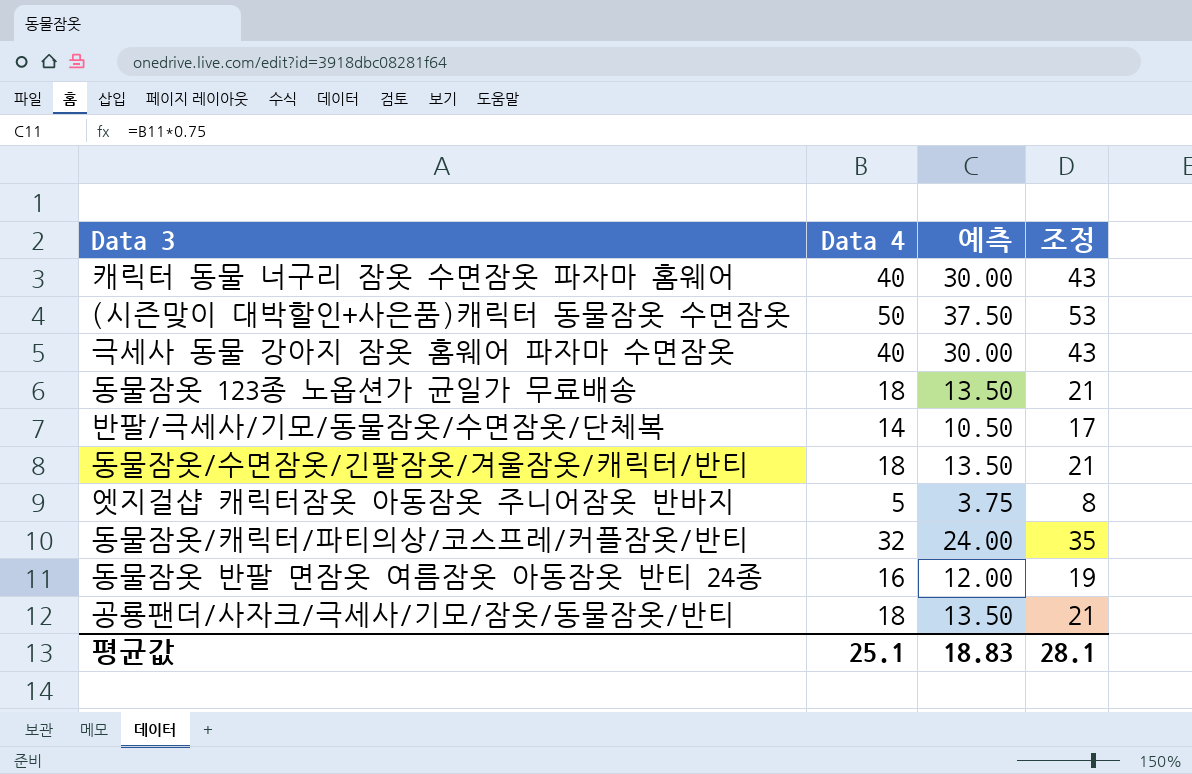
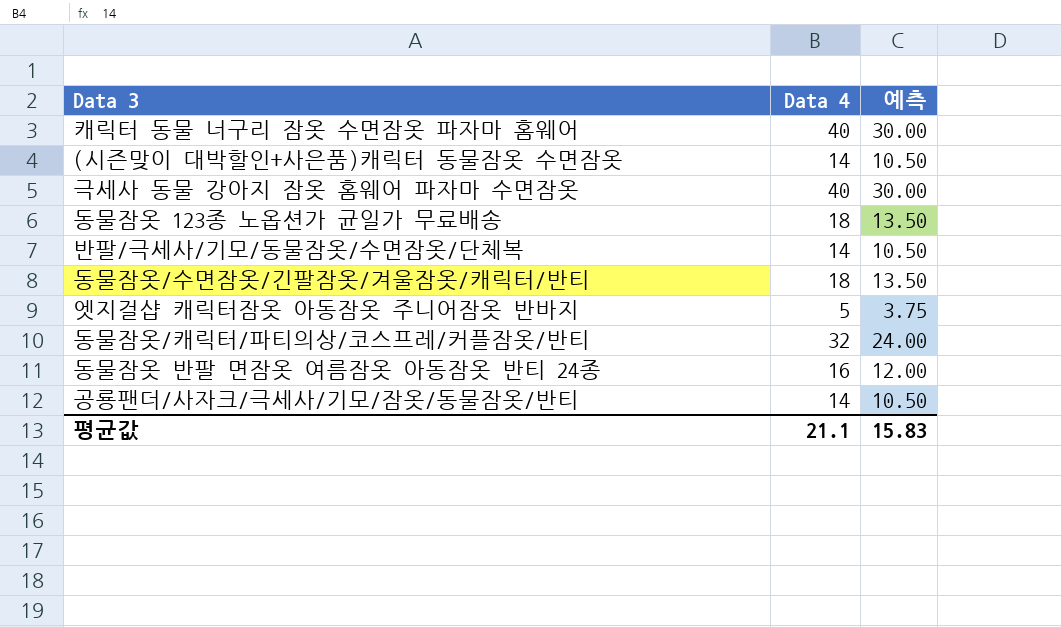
column 조정 | formula: [Data 4] + 3 -> none
(시즌맞이 대박할인+사은품)캐릭터 동물잠옷 수면잠옷 | Data 4: 50 -> 14
(시즌맞이 대박할인+사은품)캐릭터 동물잠옷 수면잠옷 | 예측: 37.50 -> 10.50
공룡팬더/사자크/극세사/기모/잠옷/동물잠옷/반티 | Data 4: 18 -> 14
공룡팬더/사자크/극세사/기모/잠옷/동물잠옷/반티 | 예측: 13.50 -> 10.50
평균값 | Data 4: 25.1 -> 21.1
평균값 | 예측: 18.83 -> 15.83

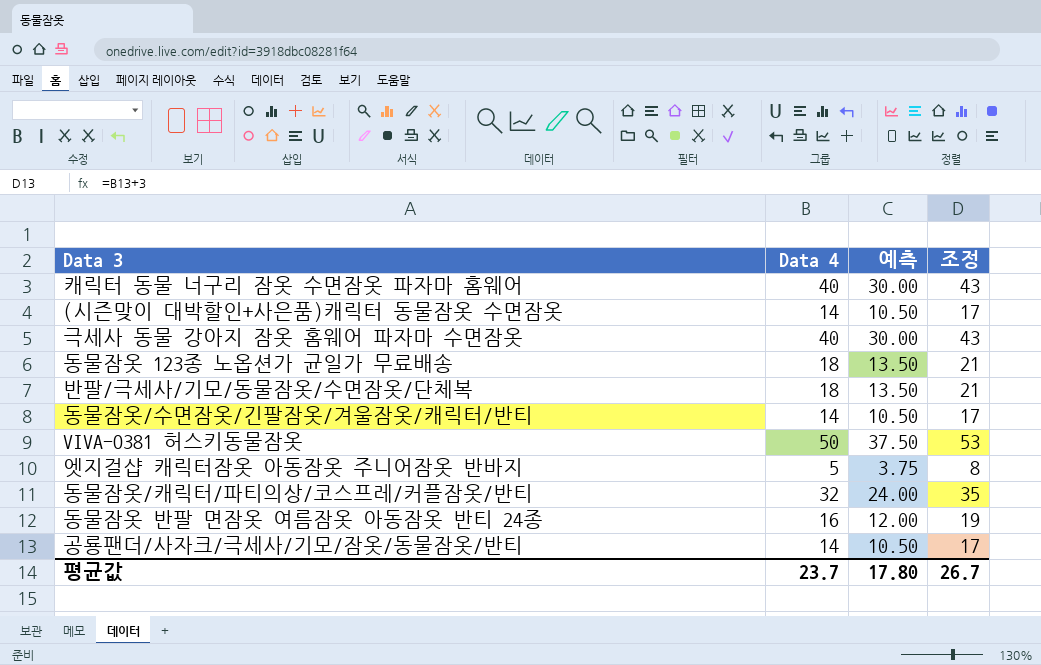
column 조정 | formula: none -> [Data 4] + 3
반팔/극세사/기모/동물잠옷/수면잠옷/단체복 | Data 4: 14 -> 18
반팔/극세사/기모/동물잠옷/수면잠옷/단체복 | 예측: 10.50 -> 13.50
동물잠옷/수면잠옷/긴팔잠옷/겨울잠옷/캐릭터/반티 | Data 4: 18 -> 14
동물잠옷/수면잠옷/긴팔잠옷/겨울잠옷/캐릭터/반티 | 예측: 13.50 -> 10.50
row VIVA-O381 허스키동물잠옷: none -> 50 | 37.50 | 53
평균값 | Data 4: 21.1 -> 23.7
평균값 | 예측: 15.83 -> 17.80

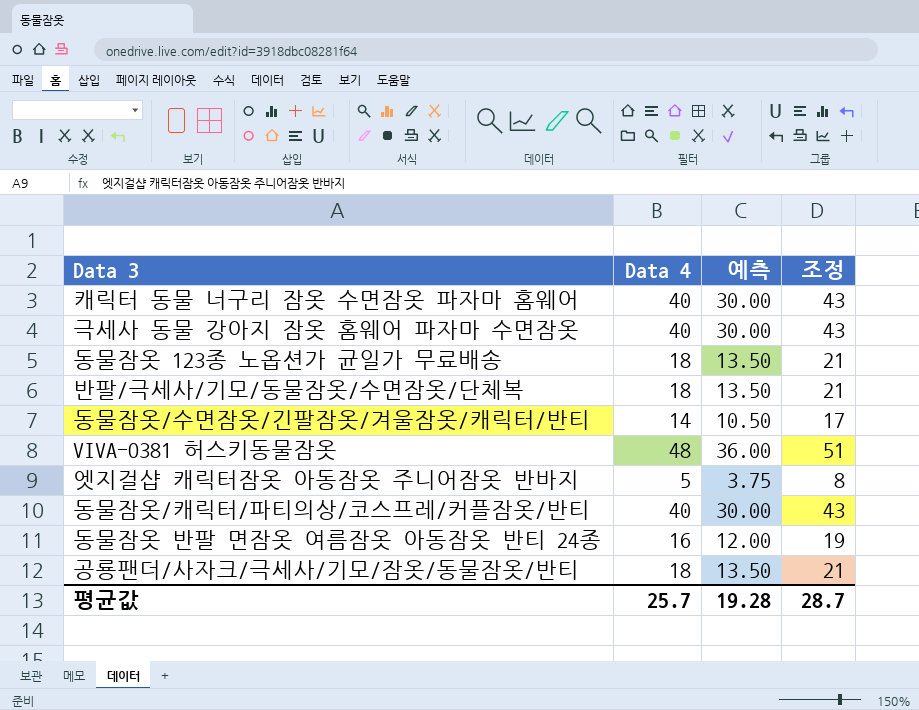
row (시즌맞이 대박할인+사은품)캐릭터 동물잠옷 수면잠옷: 14 | 10.50 | 17 -> none
VIVA-O381 허스키동물잠옷 | Data 4: 50 -> 48
VIVA-O381 허스키동물잠옷 | 예측: 37.50 -> 36.00
VIVA-O381 허스키동물잠옷 | 조정: 53 -> 51
동물잠옷/캐릭터/파티의상/코스프레/커플잠옷/반티 | Data 4: 32 -> 40
동물잠옷/캐릭터/파티의상/코스프레/커플잠옷/반티 | 예측: 24.00 -> 30.00
동물잠옷/캐릭터/파티의상/코스프레/커플잠옷/반티 | 조정: 35 -> 43
공룡팬더/사자크/극세사/기모/잠옷/동물잠옷/반티 | Data 4: 14 -> 18
공룡팬더/사자크/극세사/기모/잠옷/동물잠옷/반티 | 예측: 10.50 -> 13.50
공룡팬더/사자크/극세사/기모/잠옷/동물잠옷/반티 | 조정: 17 -> 21
평균값 | Data 4: 23.7 -> 25.7
평균값 | 예측: 17.80 -> 19.28
평균값 | 조정: 26.7 -> 28.7

